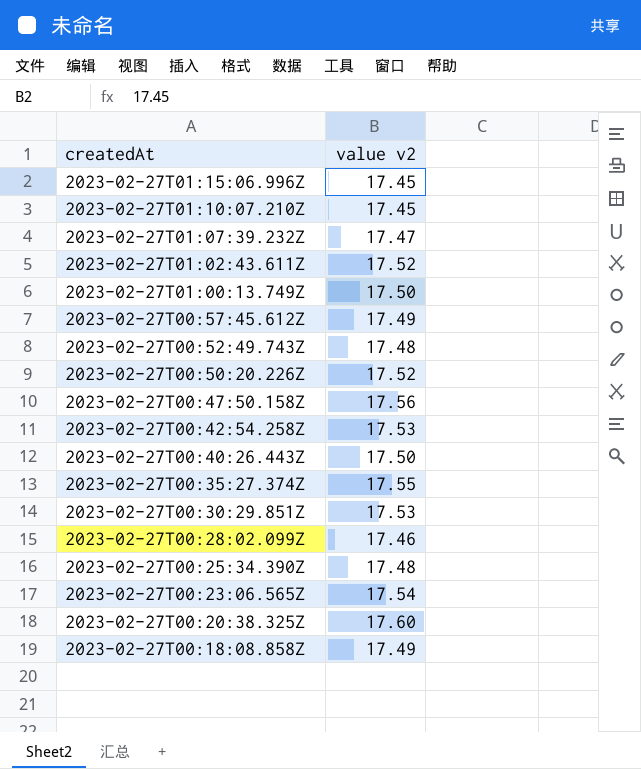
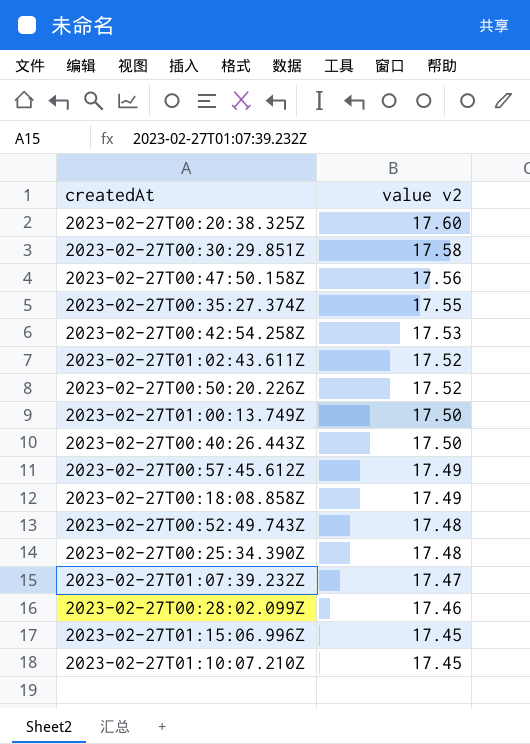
row order: createdAt descending -> value v2 descending
row 2023-02-27T00:23:06.565Z: 17.54 -> none
2023-02-27T00:30:29.851Z | value v2: 17.53 -> 17.58

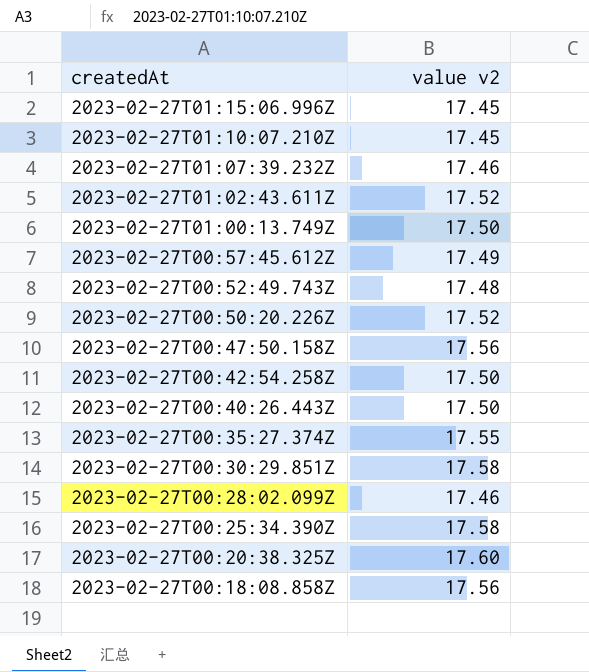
row order: value v2 descending -> createdAt descending
2023-02-27T01:07:39.232Z | value v2: 17.47 -> 17.46
2023-02-27T00:42:54.258Z | value v2: 17.53 -> 17.50
2023-02-27T00:25:34.390Z | value v2: 17.48 -> 17.58
2023-02-27T00:18:08.858Z | value v2: 17.49 -> 17.56

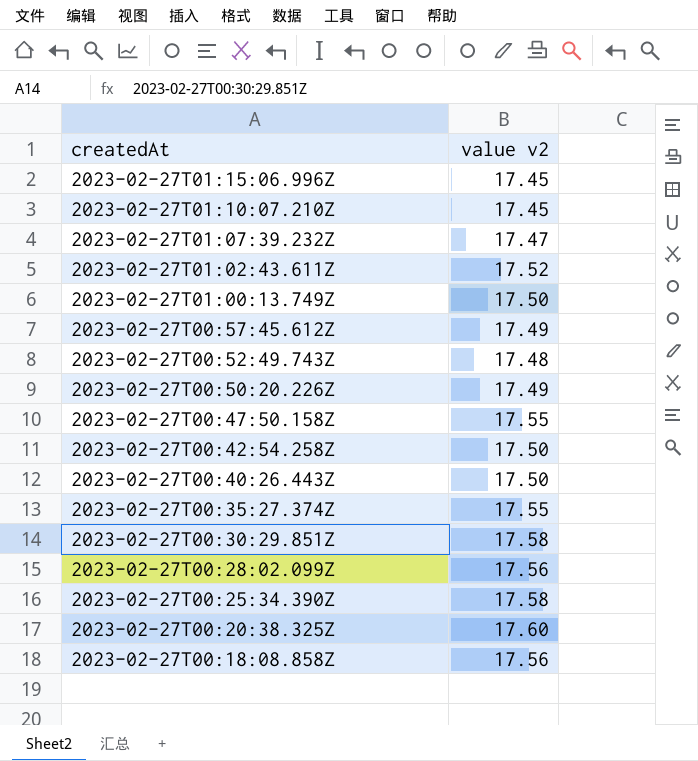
2023-02-27T01:07:39.232Z | value v2: 17.46 -> 17.47
2023-02-27T00:50:20.226Z | value v2: 17.52 -> 17.49
2023-02-27T00:47:50.158Z | value v2: 17.56 -> 17.55
2023-02-27T00:28:02.099Z | value v2: 17.46 -> 17.56

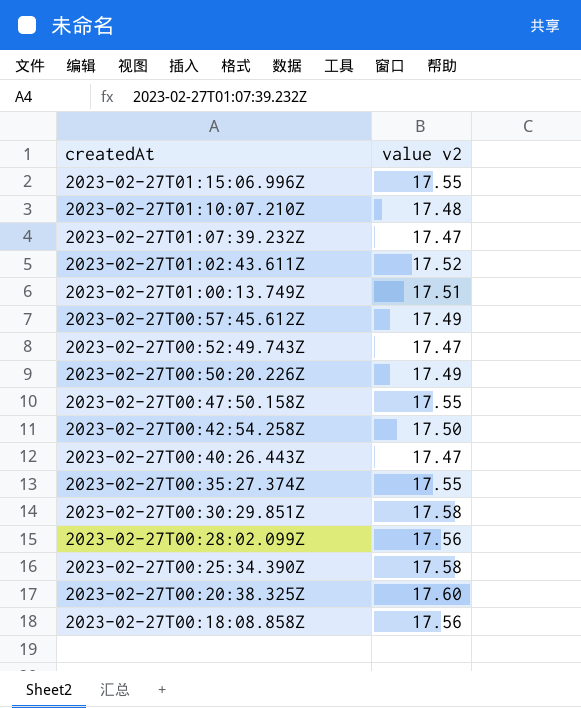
2023-02-27T01:15:06.996Z | value v2: 17.45 -> 17.55
2023-02-27T01:10:07.210Z | value v2: 17.45 -> 17.48
2023-02-27T01:00:13.749Z | value v2: 17.50 -> 17.51
2023-02-27T00:52:49.743Z | value v2: 17.48 -> 17.47
2023-02-27T00:40:26.443Z | value v2: 17.50 -> 17.47

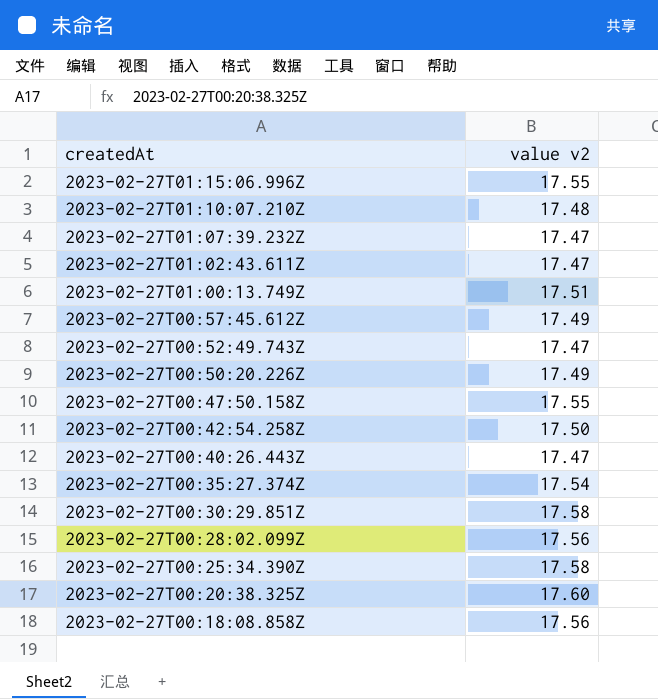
2023-02-27T01:02:43.611Z | value v2: 17.52 -> 17.47
2023-02-27T00:35:27.374Z | value v2: 17.55 -> 17.54

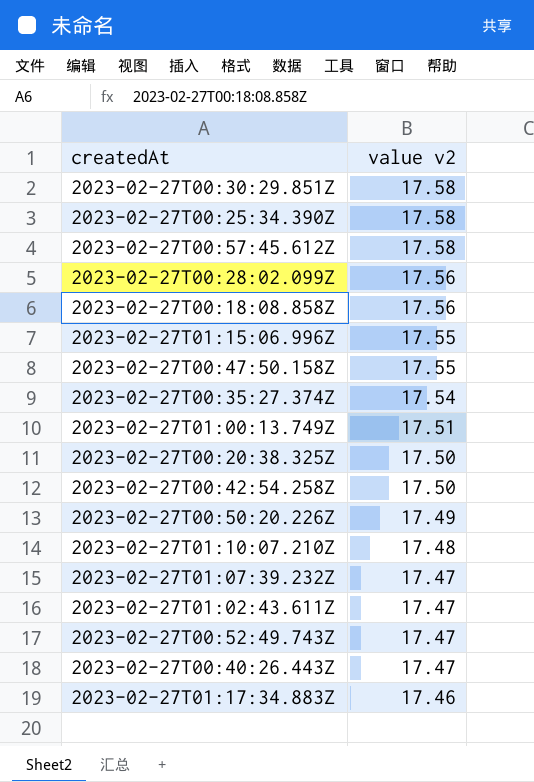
row order: createdAt descending -> value v2 descending
2023-02-27T00:57:45.612Z | value v2: 17.49 -> 17.58
2023-02-27T00:20:38.325Z | value v2: 17.60 -> 17.50
row 2023-02-27T01:17:34.883Z: none -> 17.46

